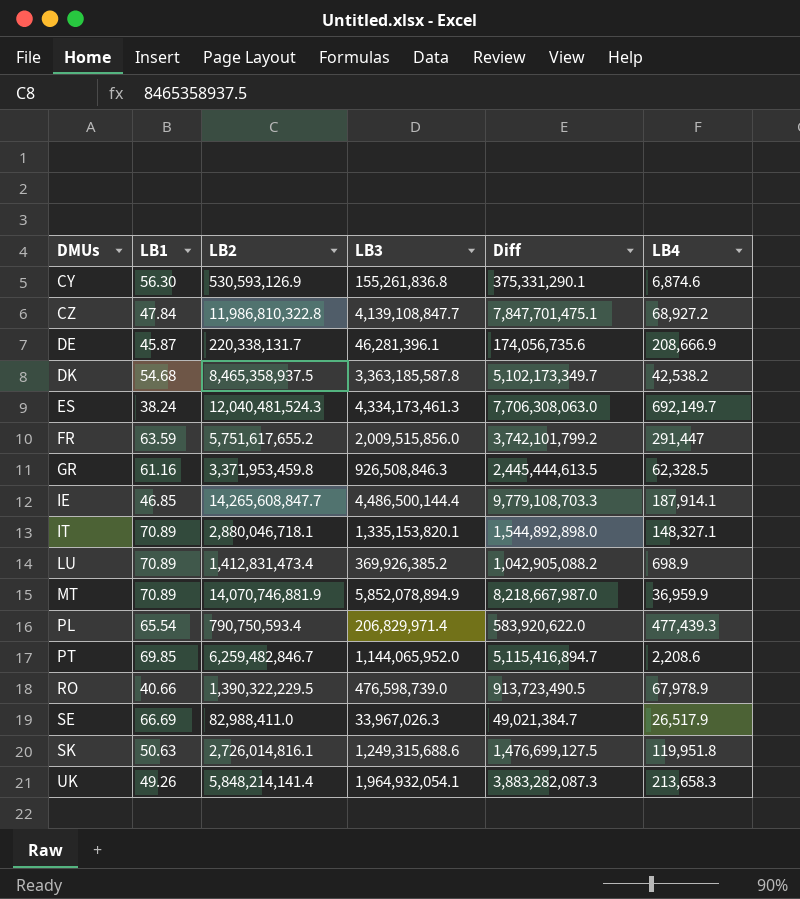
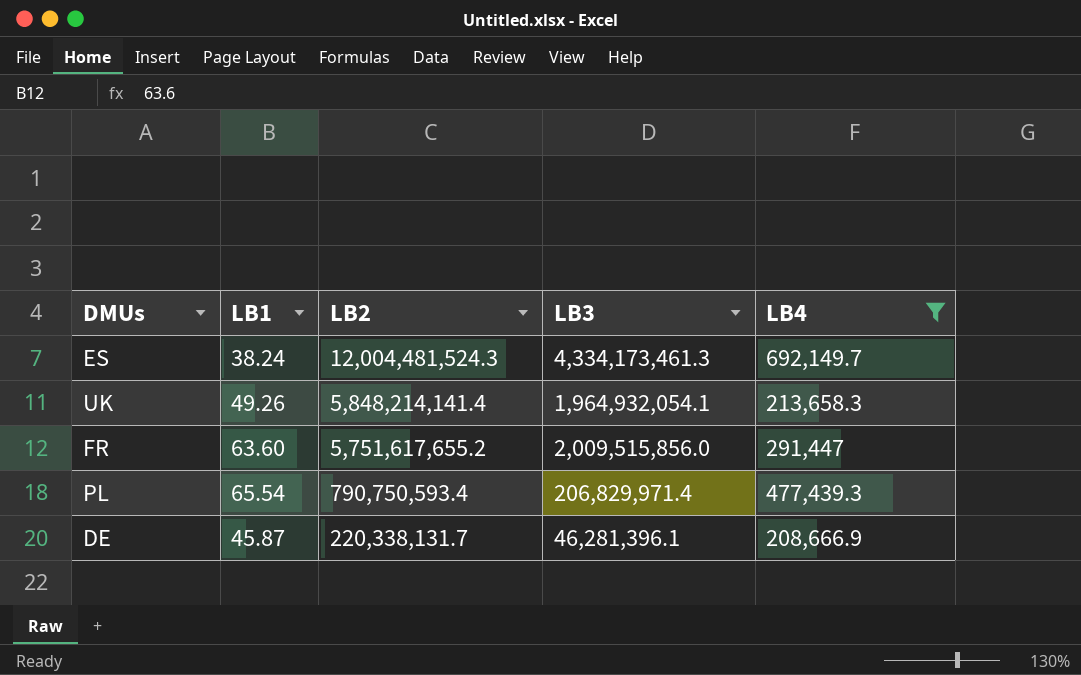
filter: none -> LB4 >= 208,666.9
row order: DMUs ascending -> LB2 descending
column Diff | formula: [LB2] - [LB3] -> none
ES | LB2: 12,040,481,524.3 -> 12,004,481,524.3
FR | LB1: 63.59 -> 63.60

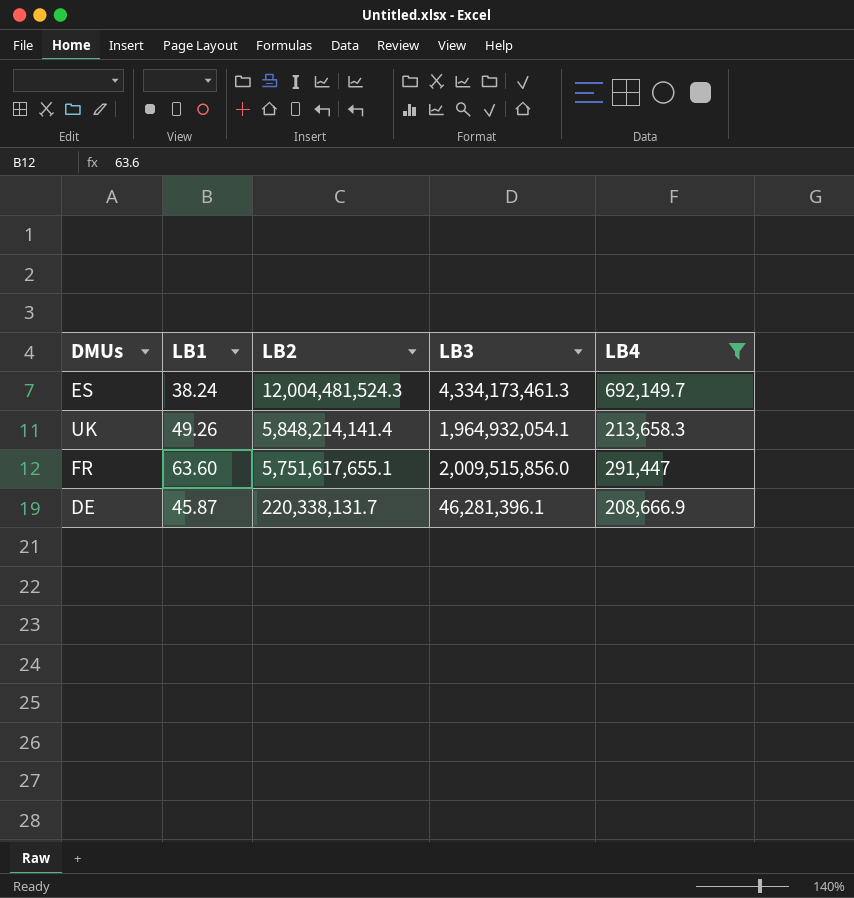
row PL: 65.54 | 790,750,593.4 | 206,829,971.4 | 477,439.3 -> none
FR | LB2: 5,751,617,655.2 -> 5,751,617,655.1

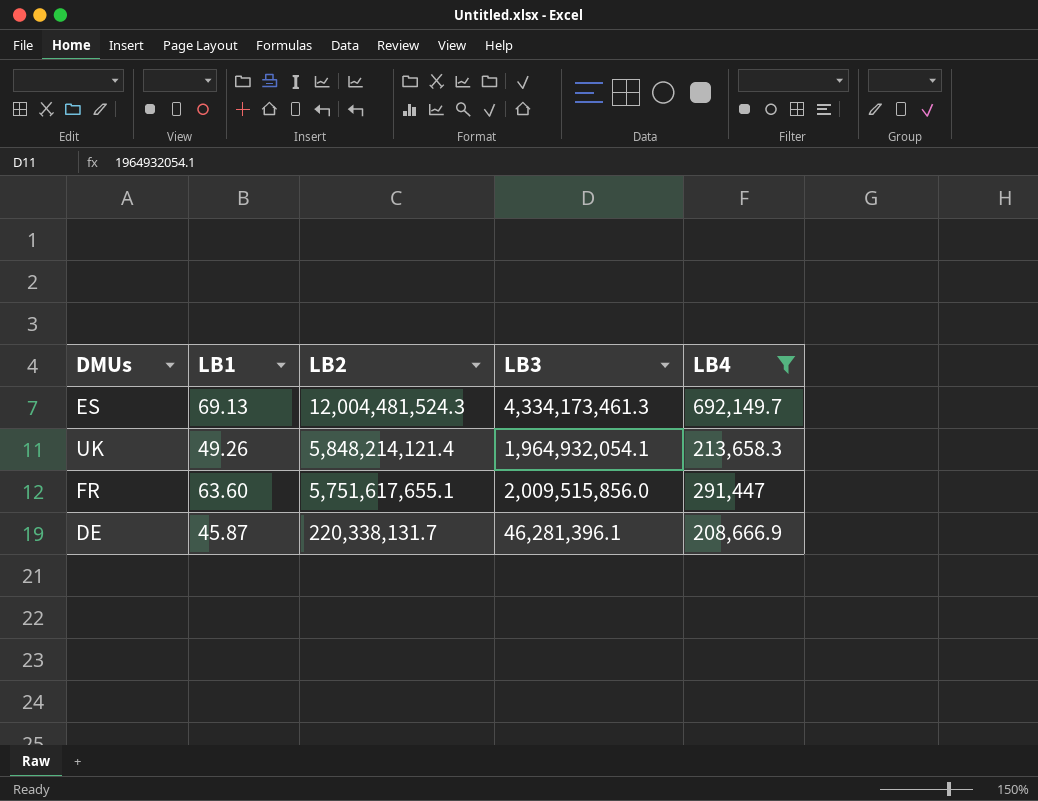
ES | LB1: 38.24 -> 69.13
UK | LB2: 5,848,214,141.4 -> 5,848,214,121.4

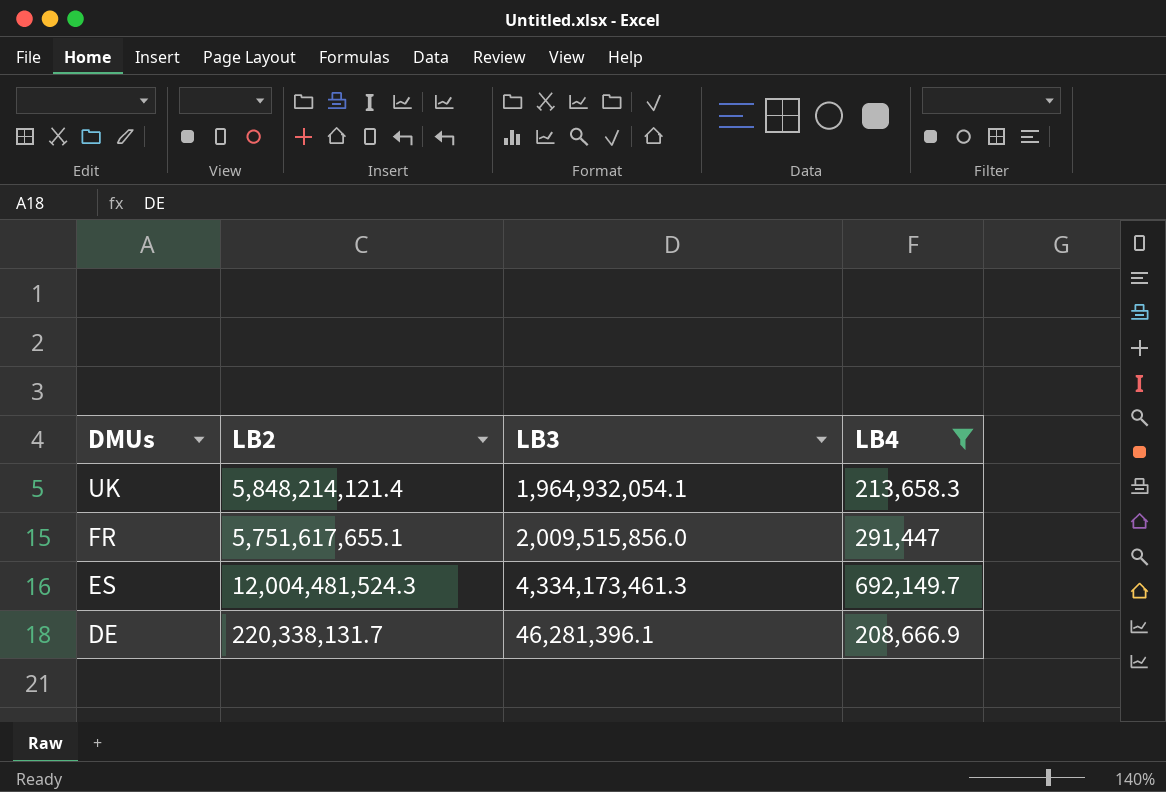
row order: LB2 descending -> DMUs descending
column LB1 | position: 2 -> none

